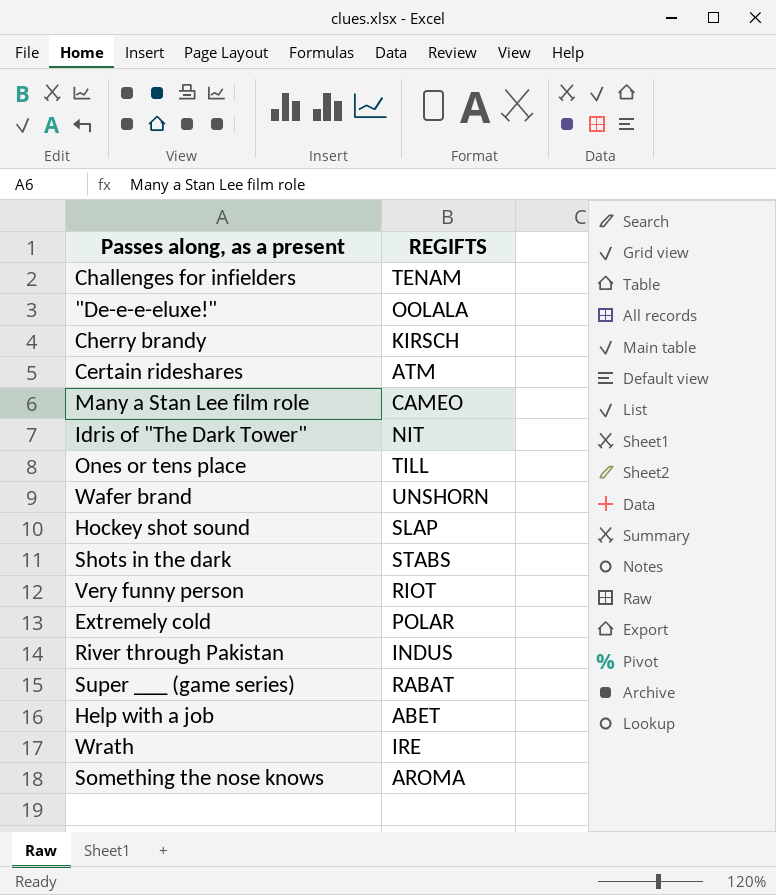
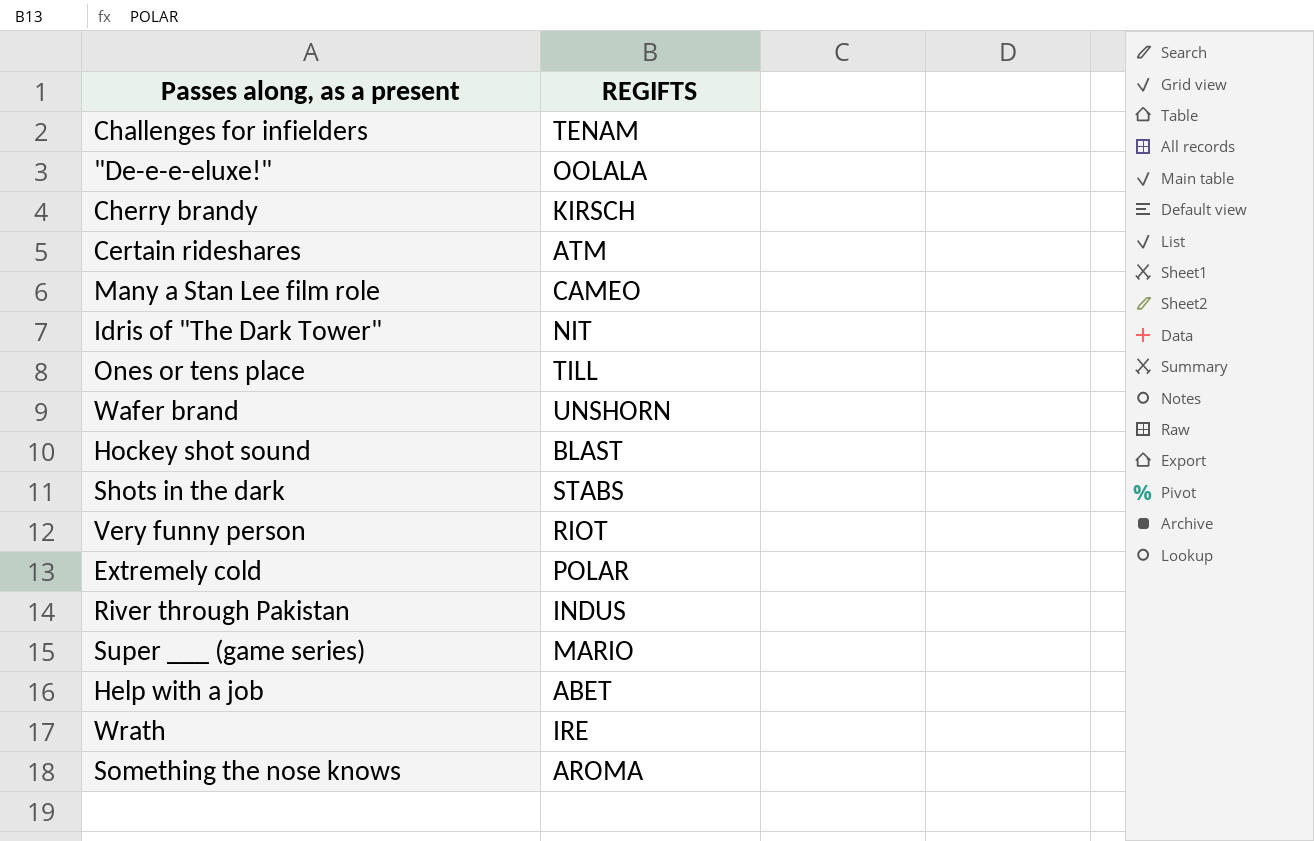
Hockey shot sound | REGIFTS: SLAP -> BLAST
Super ___ (game series) | REGIFTS: RABAT -> MARIO

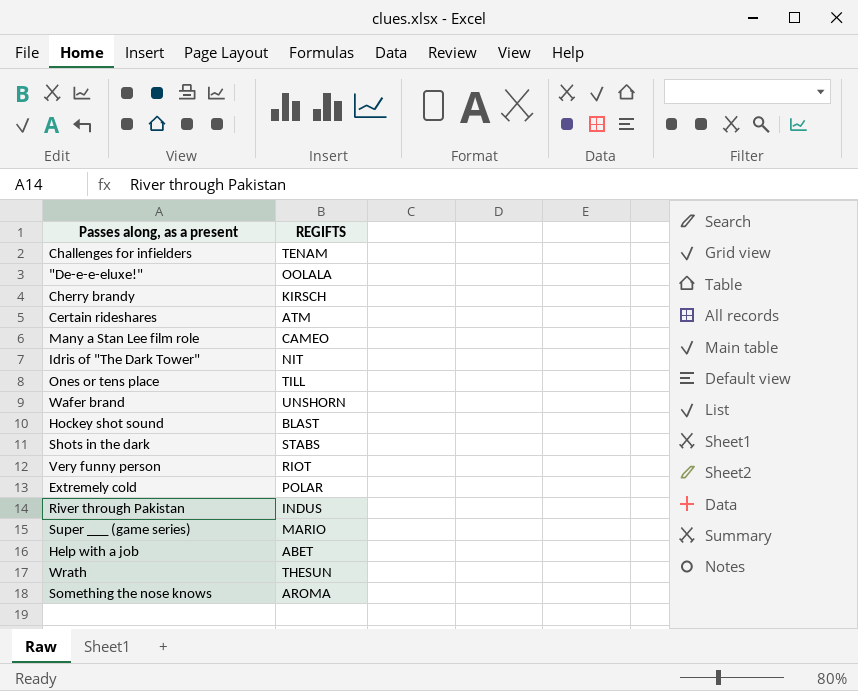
Wrath | REGIFTS: IRE -> THESUN

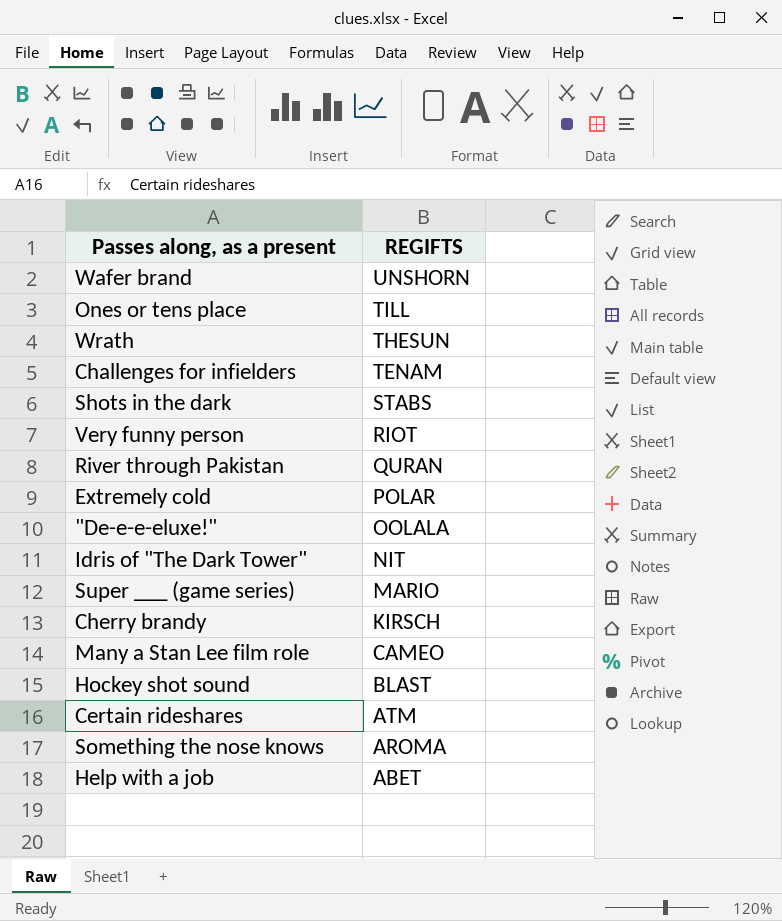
row order: none -> REGIFTS descending
River through Pakistan | REGIFTS: INDUS -> QURAN

